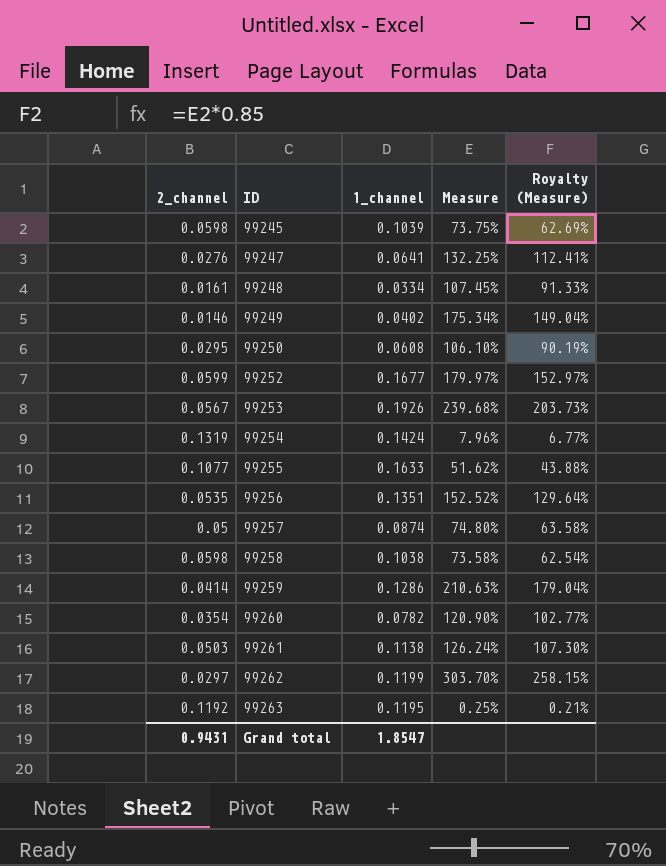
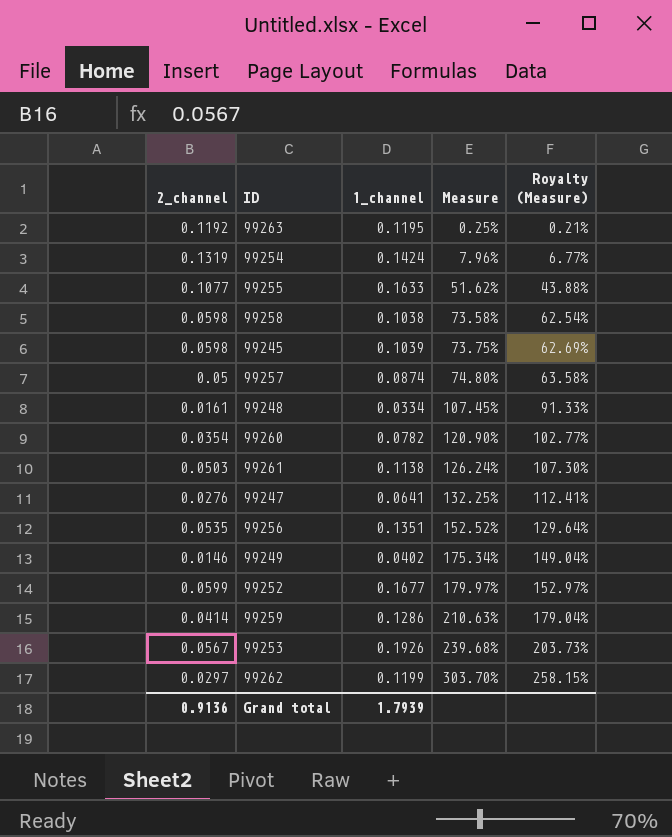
row order: ID ascending -> Measure ascending
row 99250: 0.0295 | 0.0608 | 106.10% | 90.19% -> none
Grand total | 2_channel: 0.9431 -> 0.9136
Grand total | 1_channel: 1.8547 -> 1.7939

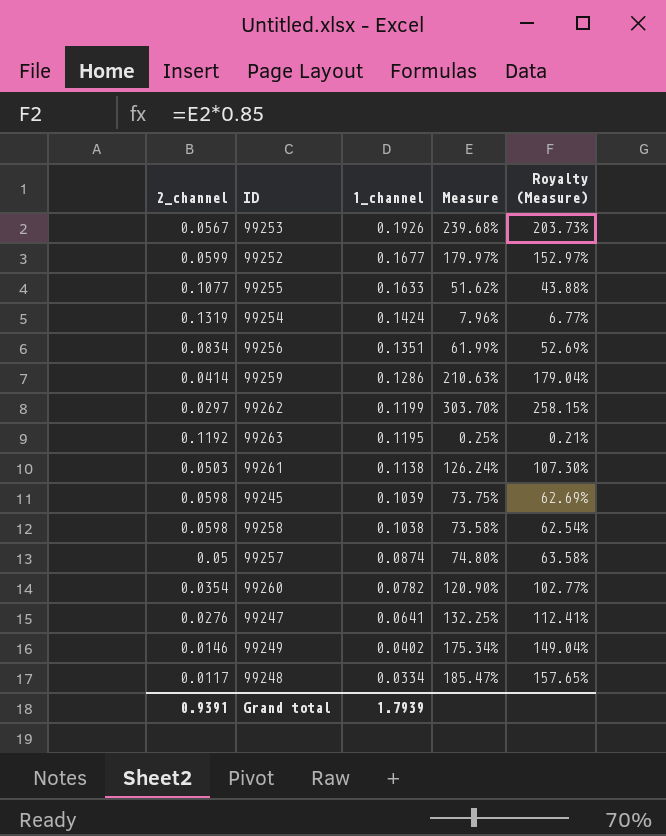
row order: Measure ascending -> 1_channel descending
99256 | 2_channel: 0.0535 -> 0.0834
99256 | Measure: 152.52% -> 61.99%
99256 | Royalty (Measure): 129.64% -> 52.69%
99248 | 2_channel: 0.0161 -> 0.0117
99248 | Measure: 107.45% -> 185.47%
99248 | Royalty (Measure): 91.33% -> 157.65%
Grand total | 2_channel: 0.9136 -> 0.9391

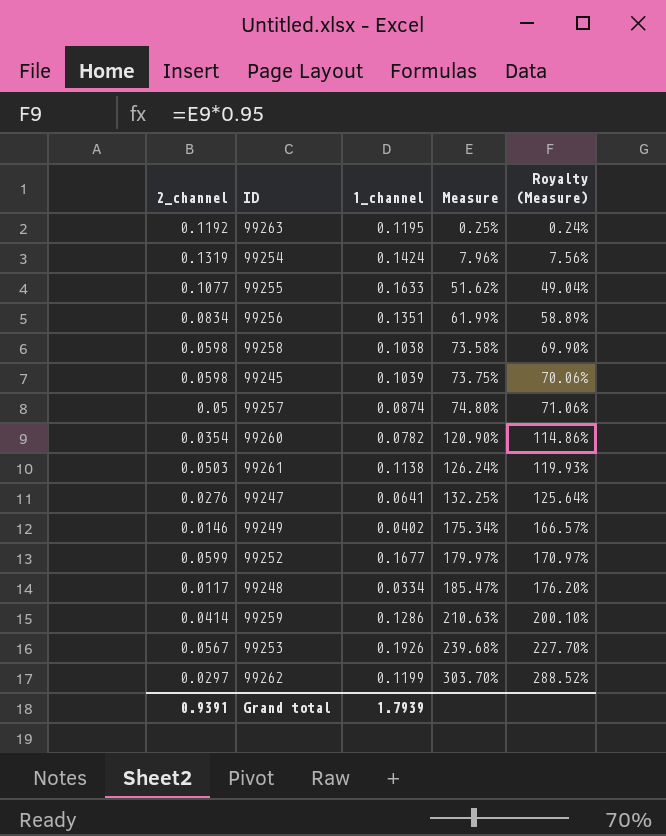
row order: 1_channel descending -> Measure ascending
column Royalty (Measure) | formula: [Measure] * 0.85 -> [Measure] * 0.95

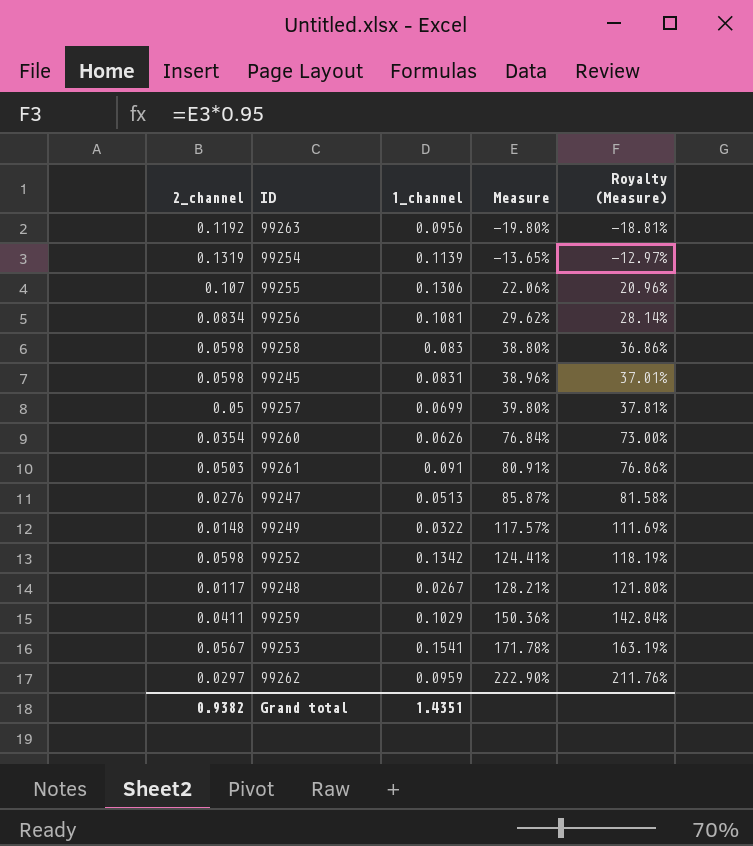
99263 | 1_channel: 0.1195 -> 0.0956
99263 | Measure: 0.25% -> -19.80%
99263 | Royalty (Measure): 0.24% -> -18.81%
99254 | 1_channel: 0.1424 -> 0.1139
99254 | Measure: 7.96% -> -13.65%
99254 | Royalty (Measure): 7.56% -> -12.97%
99255 | 2_channel: 0.1077 -> 0.107
99255 | 1_channel: 0.1633 -> 0.1306
99255 | Measure: 51.62% -> 22.06%
99255 | Royalty (Measure): 49.04% -> 20.96%
99256 | 1_channel: 0.1351 -> 0.1081
99256 | Measure: 61.99% -> 29.62%
99256 | Royalty (Measure): 58.89% -> 28.14%
99258 | 1_channel: 0.1038 -> 0.083
99258 | Measure: 73.58% -> 38.80%
99258 | Royalty (Measure): 69.90% -> 36.86%
99245 | 1_channel: 0.1039 -> 0.0831
99245 | Measure: 73.75% -> 38.96%
99245 | Royalty (Measure): 70.06% -> 37.01%
99257 | 1_channel: 0.0874 -> 0.0699
99257 | Measure: 74.80% -> 39.80%
99257 | Royalty (Measure): 71.06% -> 37.81%
99260 | 1_channel: 0.0782 -> 0.0626
99260 | Measure: 120.90% -> 76.84%
99260 | Royalty (Measure): 114.86% -> 73.00%
99261 | 1_channel: 0.1138 -> 0.091
99261 | Measure: 126.24% -> 80.91%
99261 | Royalty (Measure): 119.93% -> 76.86%
99247 | 1_channel: 0.0641 -> 0.0513
99247 | Measure: 132.25% -> 85.87%
99247 | Royalty (Measure): 125.64% -> 81.58%
99249 | 2_channel: 0.0146 -> 0.0148
99249 | 1_channel: 0.0402 -> 0.0322
99249 | Measure: 175.34% -> 117.57%
99249 | Royalty (Measure): 166.57% -> 111.69%
99252 | 2_channel: 0.0599 -> 0.0598
99252 | 1_channel: 0.1677 -> 0.1342
99252 | Measure: 179.97% -> 124.41%
99252 | Royalty (Measure): 170.97% -> 118.19%
99248 | 1_channel: 0.0334 -> 0.0267
99248 | Measure: 185.47% -> 128.21%
99248 | Royalty (Measure): 176.20% -> 121.80%
99259 | 2_channel: 0.0414 -> 0.0411
99259 | 1_channel: 0.1286 -> 0.1029
99259 | Measure: 210.63% -> 150.36%
99259 | Royalty (Measure): 200.10% -> 142.84%
99253 | 1_channel: 0.1926 -> 0.1541
99253 | Measure: 239.68% -> 171.78%
99253 | Royalty (Measure): 227.70% -> 163.19%
99262 | 1_channel: 0.1199 -> 0.0959
99262 | Measure: 303.70% -> 222.90%
99262 | Royalty (Measure): 288.52% -> 211.76%
Grand total | 2_channel: 0.9391 -> 0.9382
Grand total | 1_channel: 1.7939 -> 1.4351

